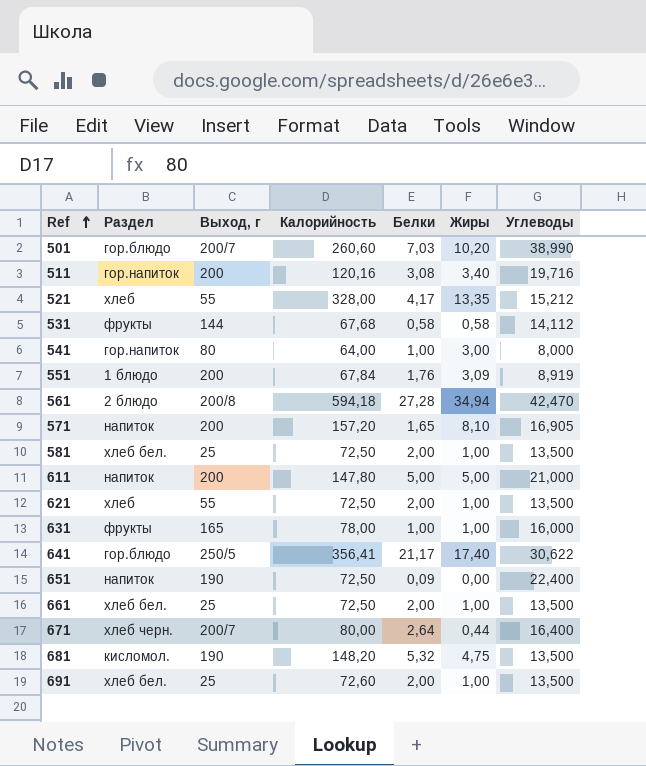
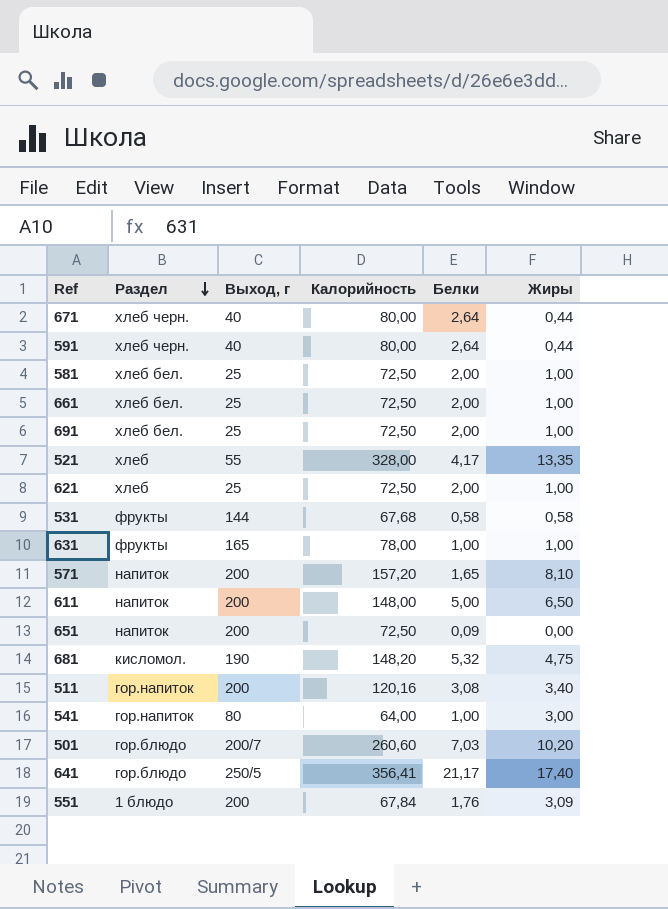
row order: Ref ascending -> Раздел descending
column Углеводы | position: 7 -> none
row 561: 2 блюдо | 200/8 | 594,18 | 27,28 | 34,94 | 42,470 -> none
671 | Выход, г: 200/7 -> 40
row 591: none -> хлеб черн. | 40 | 80,00 | 2,64 | 0,44
691 | Калорийность: 72,60 -> 72,50
621 | Выход, г: 55 -> 25
611 | Калорийность: 147,80 -> 148,00
611 | Жиры: 5,00 -> 6,50
651 | Выход, г: 190 -> 200

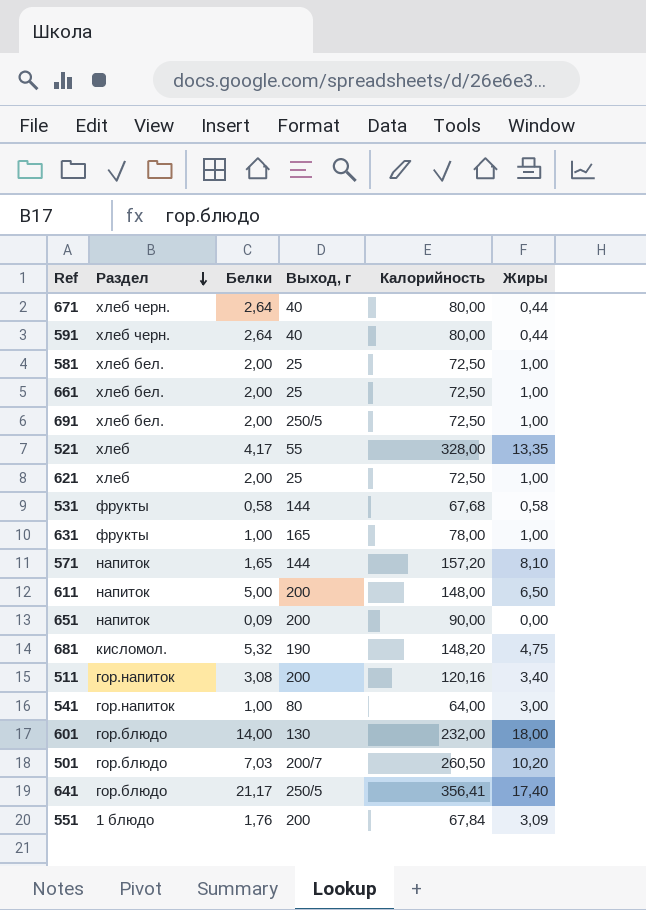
column Белки | position: 5 -> 3
691 | Выход, г: 25 -> 250/5
571 | Выход, г: 200 -> 144
651 | Калорийность: 72,50 -> 90,00
row 601: none -> гор.блюдо | 14,00 | 130 | 232,00 | 18,00
501 | Калорийность: 260,60 -> 260,50

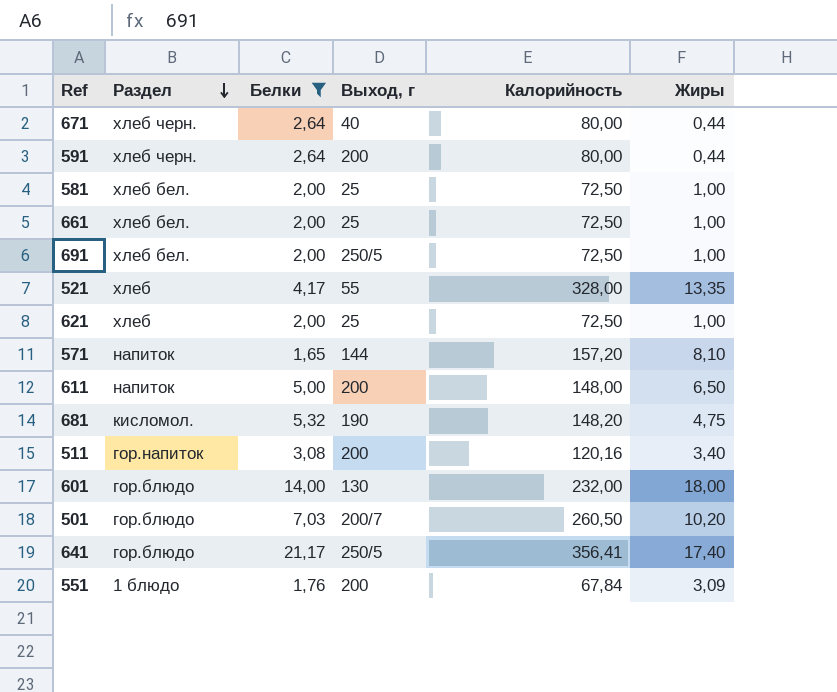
filter: none -> Белки >= 1,65
591 | Выход, г: 40 -> 200

